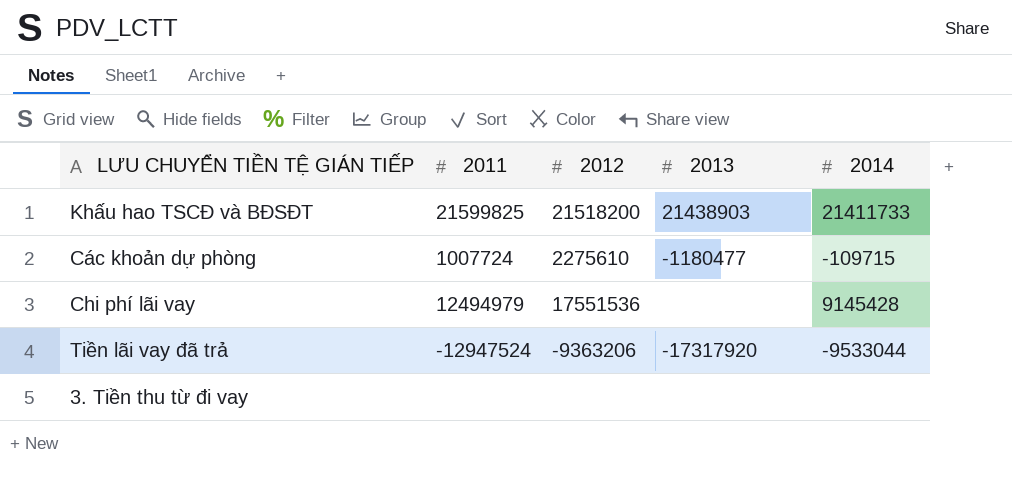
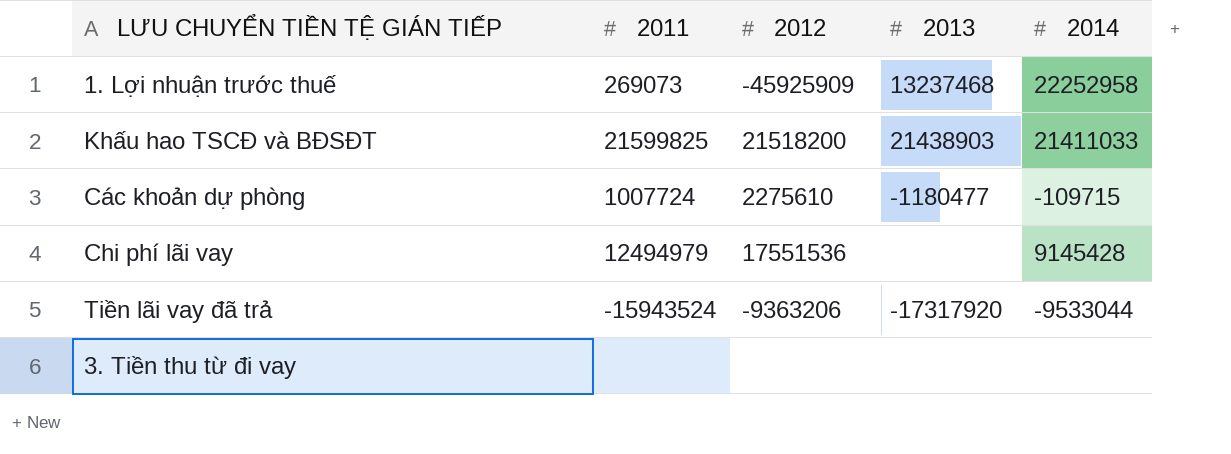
row 1. Lợi nhuận trước thuế: none -> 269073 | -45925909 | 13237468 | 22252958
Khấu hao TSCĐ và BĐSĐT | 2014: 21411733 -> 21411033
Tiền lãi vay đã trả | 2011: -12947524 -> -15943524

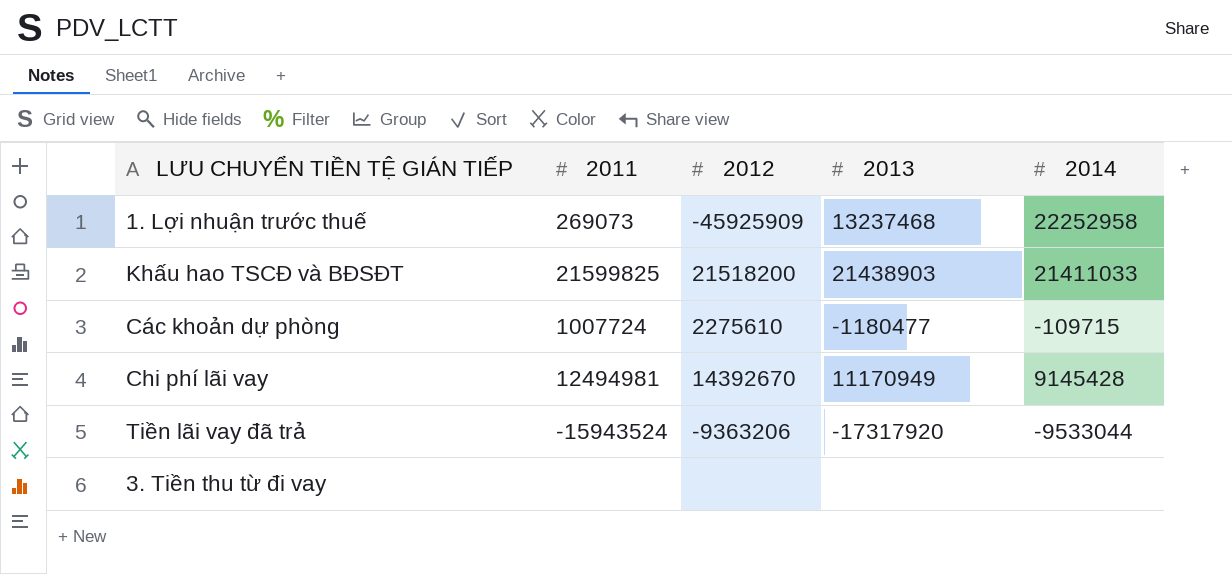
Chi phí lãi vay | 2011: 12494979 -> 12494981
Chi phí lãi vay | 2012: 17551536 -> 14392670
Chi phí lãi vay | 2013: none -> 11170949

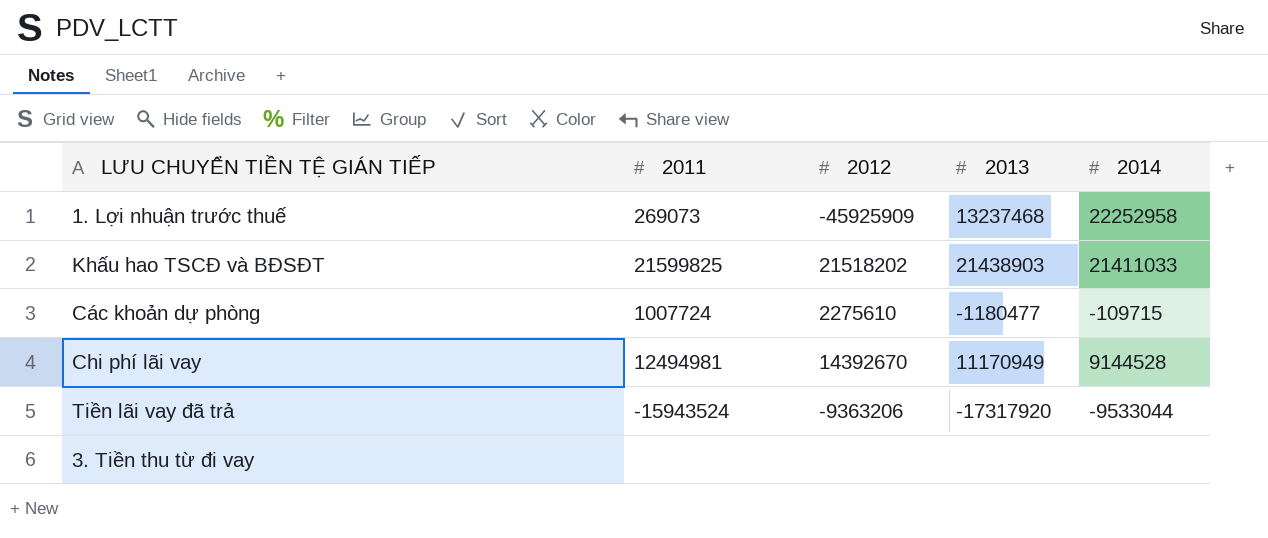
Khấu hao TSCĐ và BĐSĐT | 2012: 21518200 -> 21518202
Chi phí lãi vay | 2014: 9145428 -> 9144528

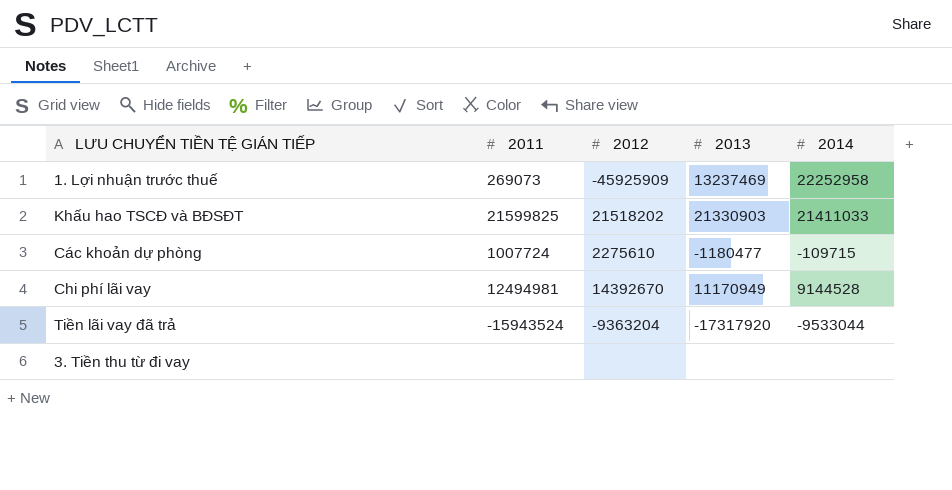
1. Lợi nhuận trước thuế | 2013: 13237468 -> 13237469
Khấu hao TSCĐ và BĐSĐT | 2013: 21438903 -> 21330903
Tiền lãi vay đã trả | 2012: -9363206 -> -9363204

